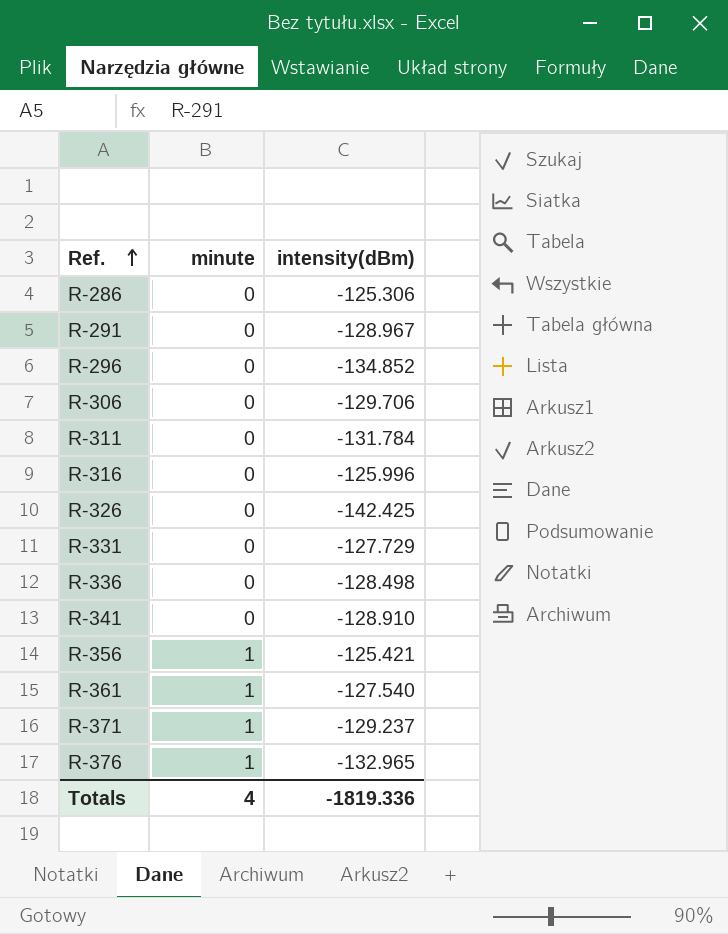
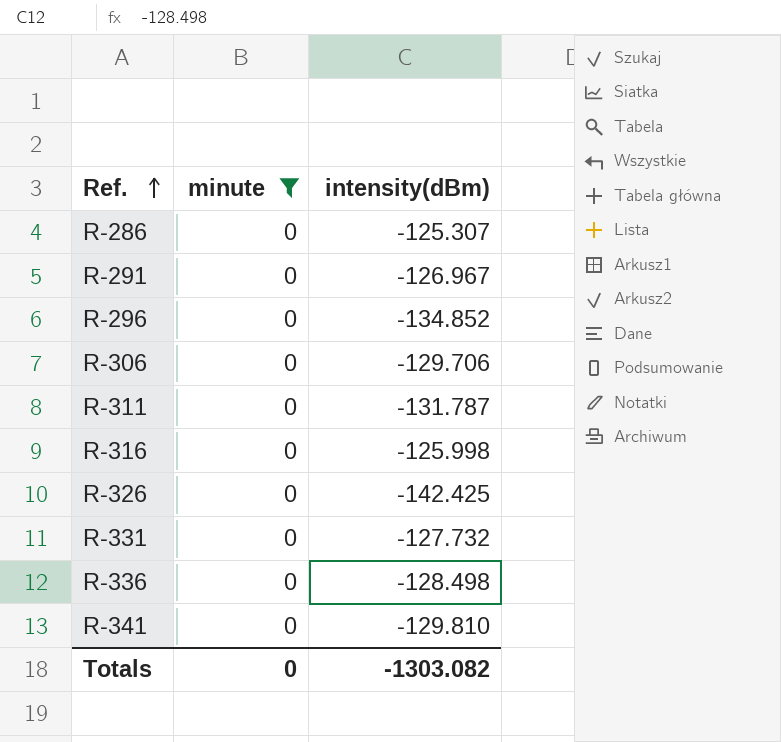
filter: none -> minute = 0
R-286 | intensity(dBm): -125.306 -> -125.307
R-291 | intensity(dBm): -128.967 -> -126.967
R-311 | intensity(dBm): -131.784 -> -131.787
R-316 | intensity(dBm): -125.996 -> -125.998
R-331 | intensity(dBm): -127.729 -> -127.732
R-341 | intensity(dBm): -128.910 -> -129.810
Totals | minute: 4 -> 0
Totals | intensity(dBm): -1819.336 -> -1303.082

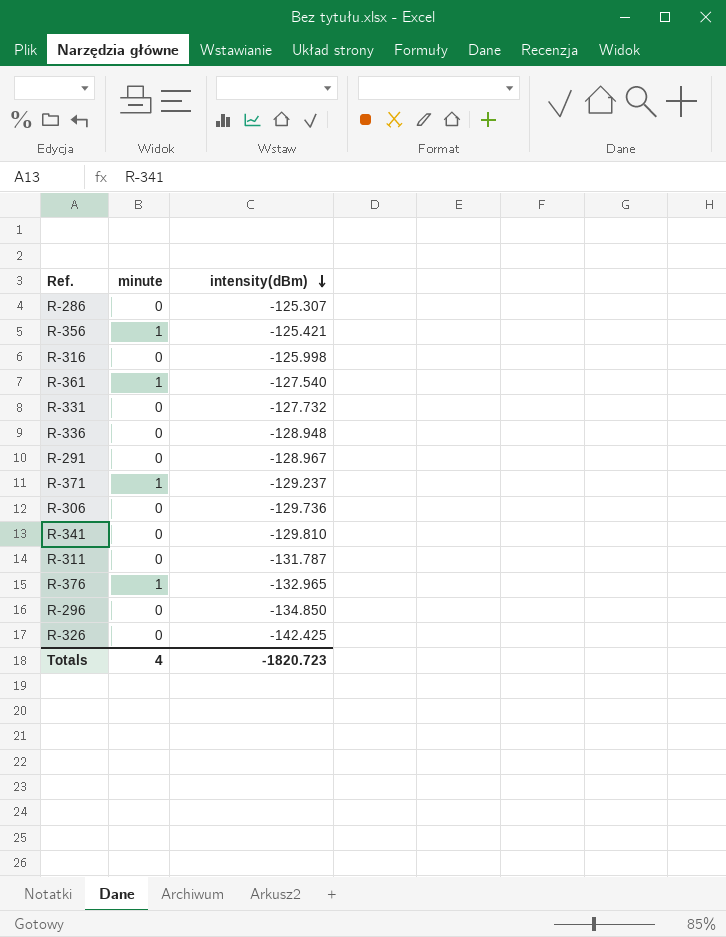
filter: minute = 0 -> none
row order: Ref. ascending -> intensity(dBm) descending
R-336 | intensity(dBm): -128.498 -> -128.948
R-291 | intensity(dBm): -126.967 -> -128.967
R-306 | intensity(dBm): -129.706 -> -129.736
R-296 | intensity(dBm): -134.852 -> -134.850
Totals | minute: 0 -> 4
Totals | intensity(dBm): -1303.082 -> -1820.723

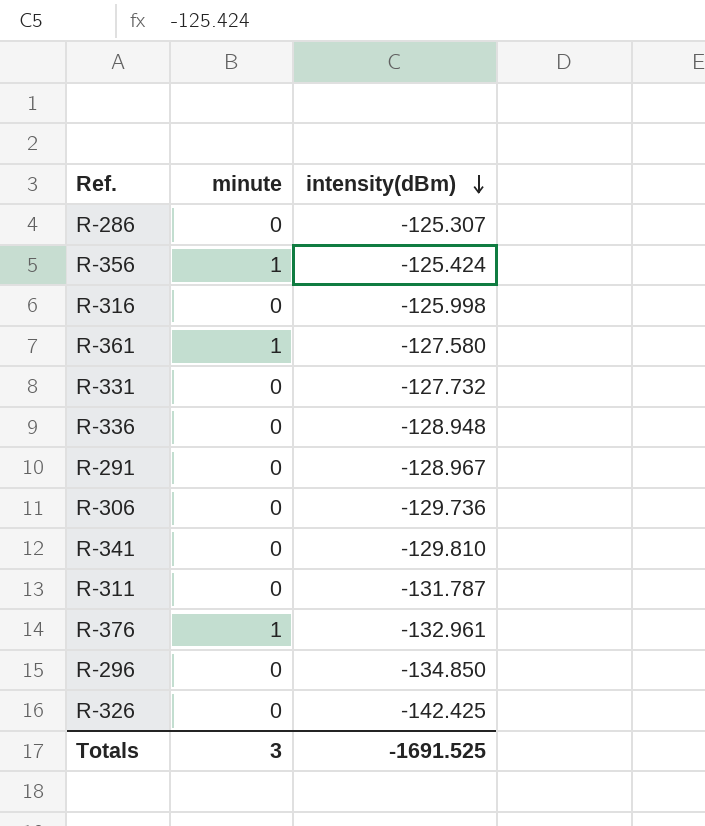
row R-371: 1 | -129.237 -> none
R-356 | intensity(dBm): -125.421 -> -125.424
R-361 | intensity(dBm): -127.540 -> -127.580
R-376 | intensity(dBm): -132.965 -> -132.961
Totals | minute: 4 -> 3
Totals | intensity(dBm): -1820.723 -> -1691.525

